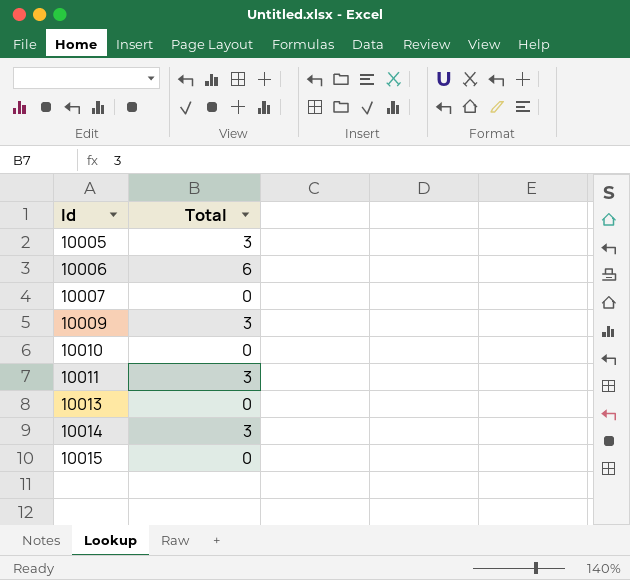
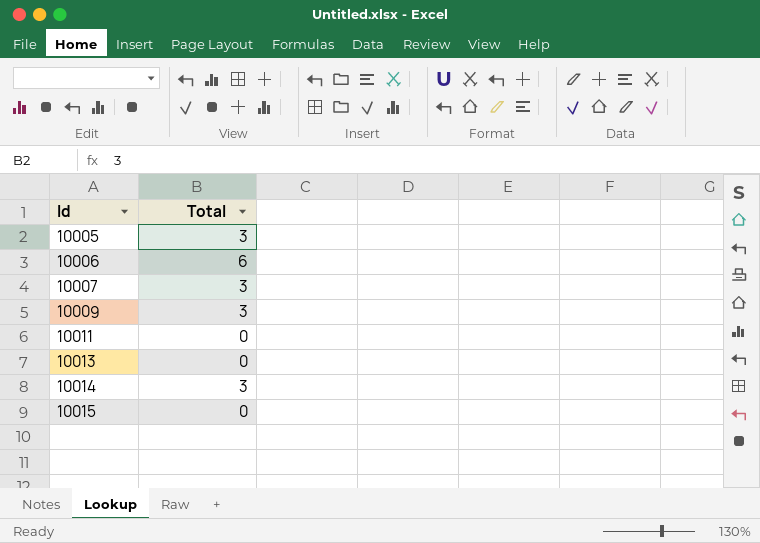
row 10010: 0 -> none
10007 | Total: 0 -> 3
10011 | Total: 3 -> 0

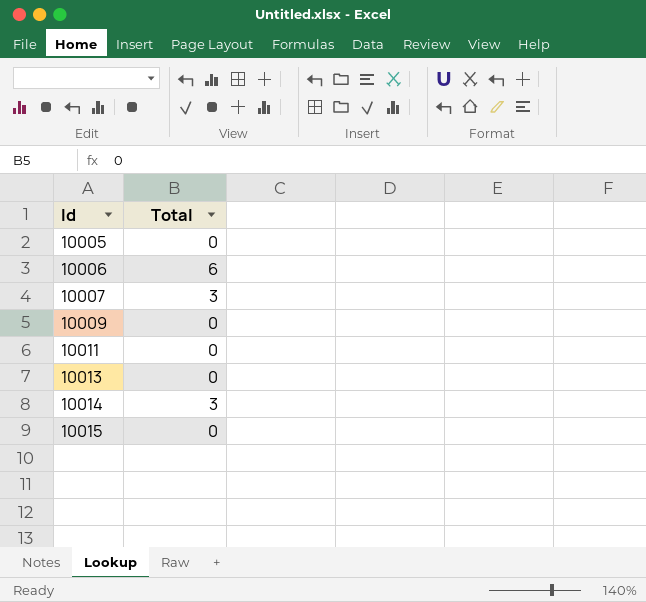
10005 | Total: 3 -> 0
10009 | Total: 3 -> 0

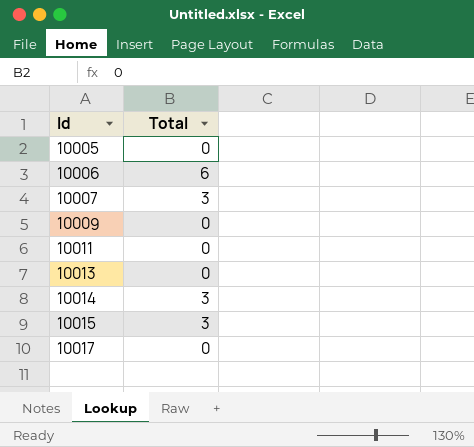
10015 | Total: 0 -> 3
row 10017: none -> 0

